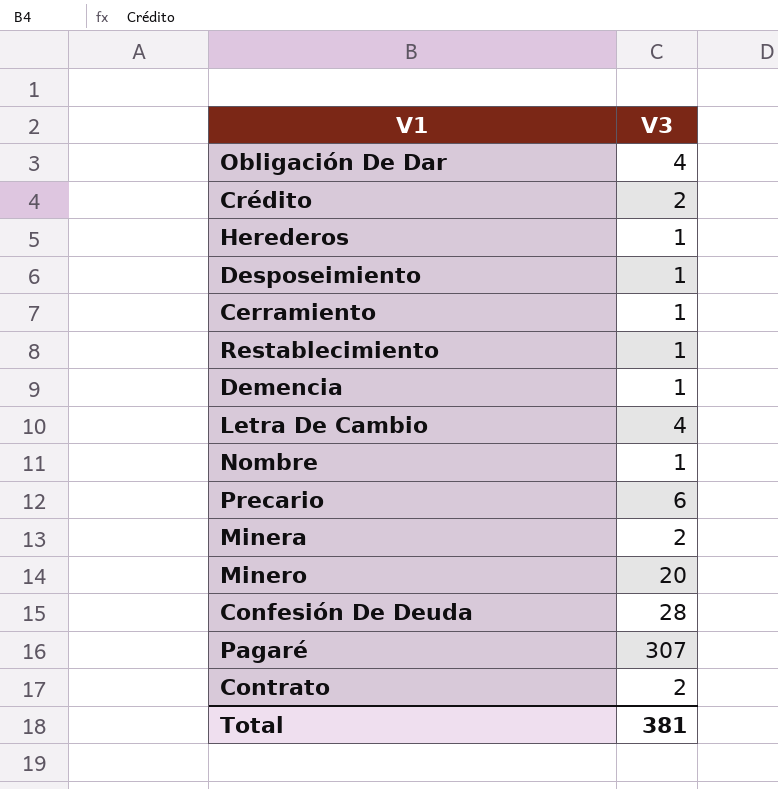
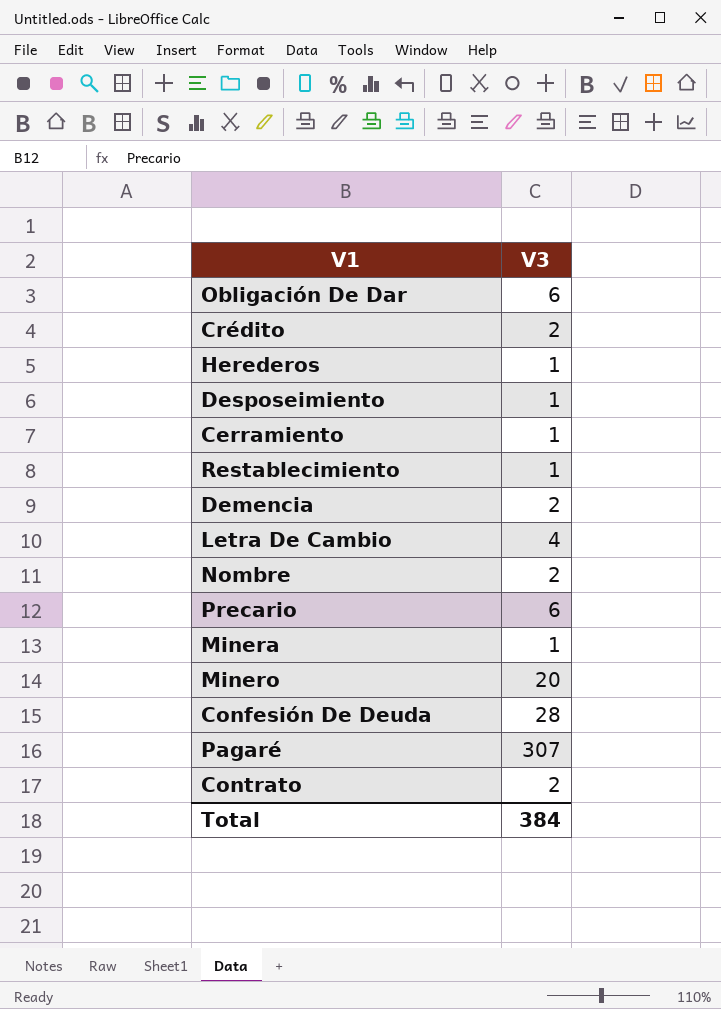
Obligación De Dar | V3: 4 -> 6
Demencia | V3: 1 -> 2
Nombre | V3: 1 -> 2
Minera | V3: 2 -> 1
Total | V3: 381 -> 384

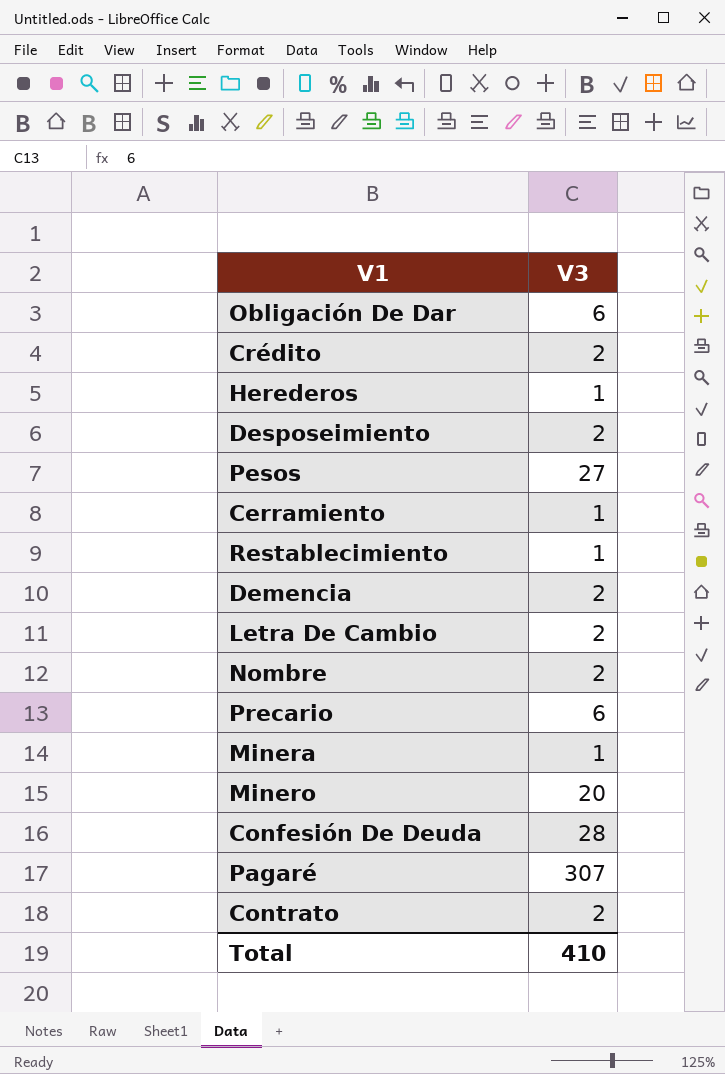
Desposeimiento | V3: 1 -> 2
row Pesos: none -> 27
Letra De Cambio | V3: 4 -> 2
Total | V3: 384 -> 410

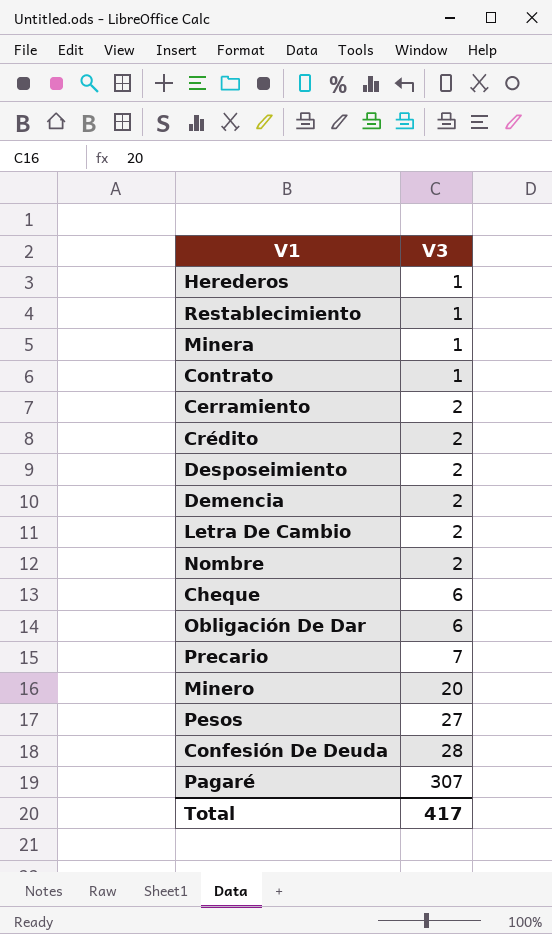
row order: none -> V3 ascending
Contrato | V3: 2 -> 1
Cerramiento | V3: 1 -> 2
row Cheque: none -> 6
Precario | V3: 6 -> 7
Total | V3: 410 -> 417

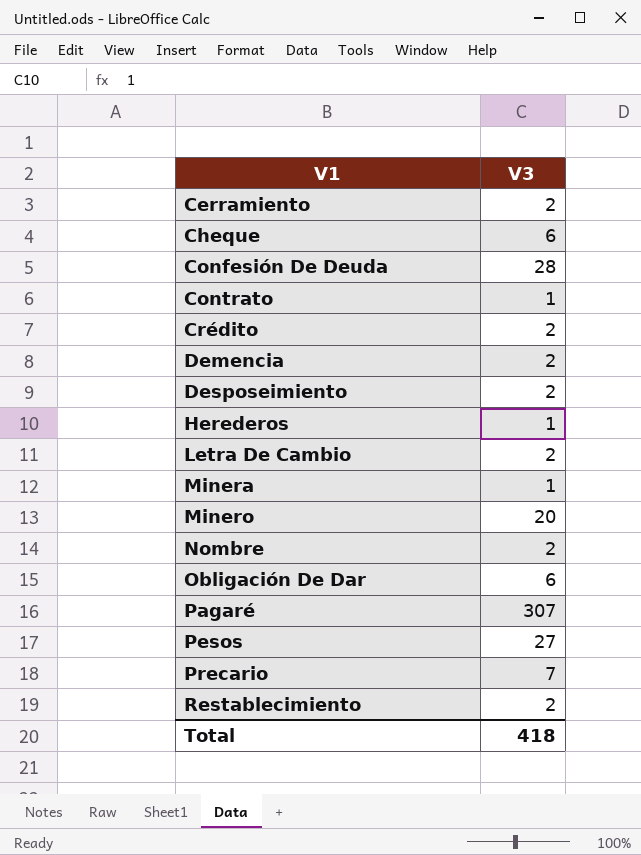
row order: V3 ascending -> V1 ascending
Restablecimiento | V3: 1 -> 2
Total | V3: 417 -> 418

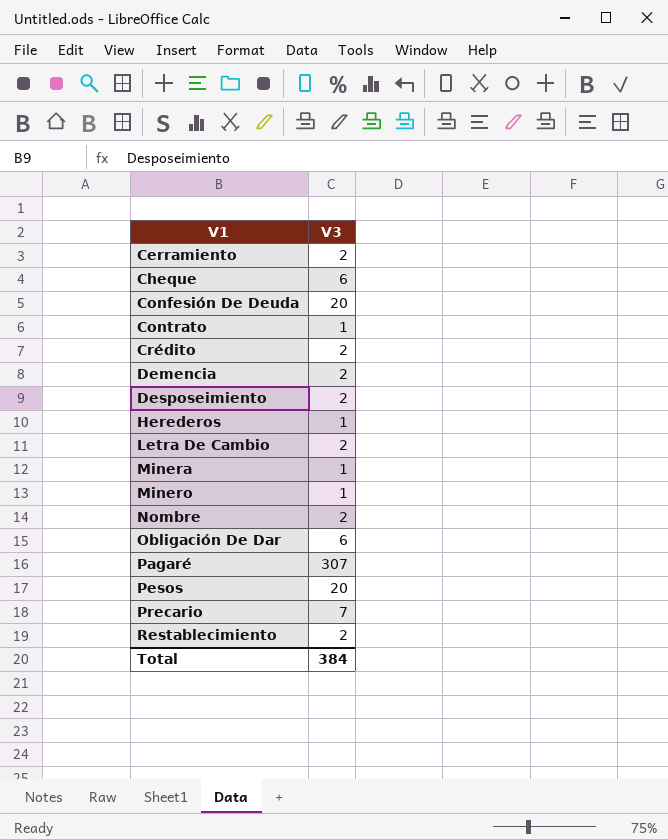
Confesión De Deuda | V3: 28 -> 20
Minero | V3: 20 -> 1
Pesos | V3: 27 -> 20
Total | V3: 418 -> 384

